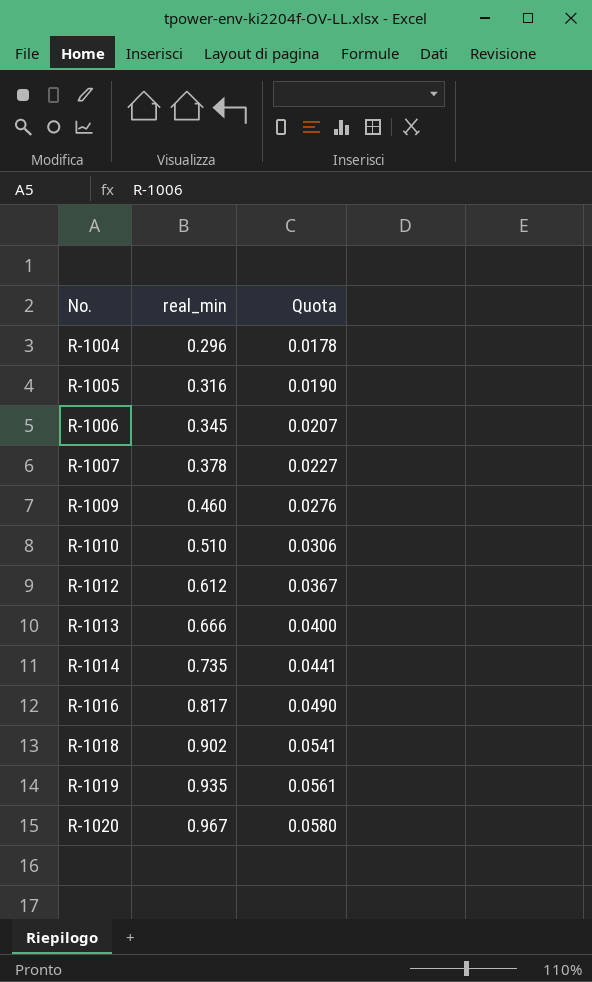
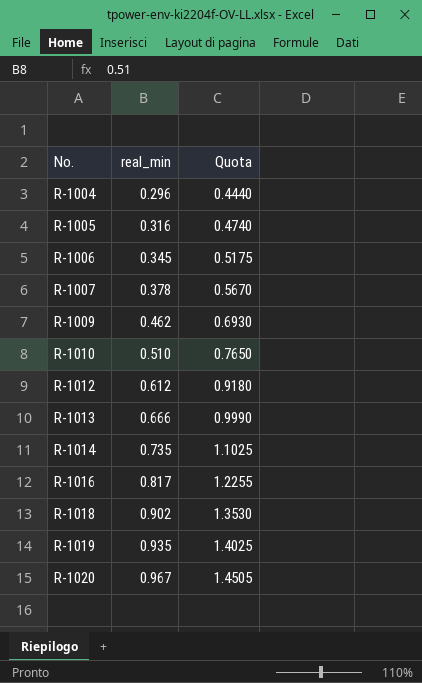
column Quota | formula: [real_min] * 0.06 -> [real_min] * 1.5
R-1009 | real_min: 0.460 -> 0.462

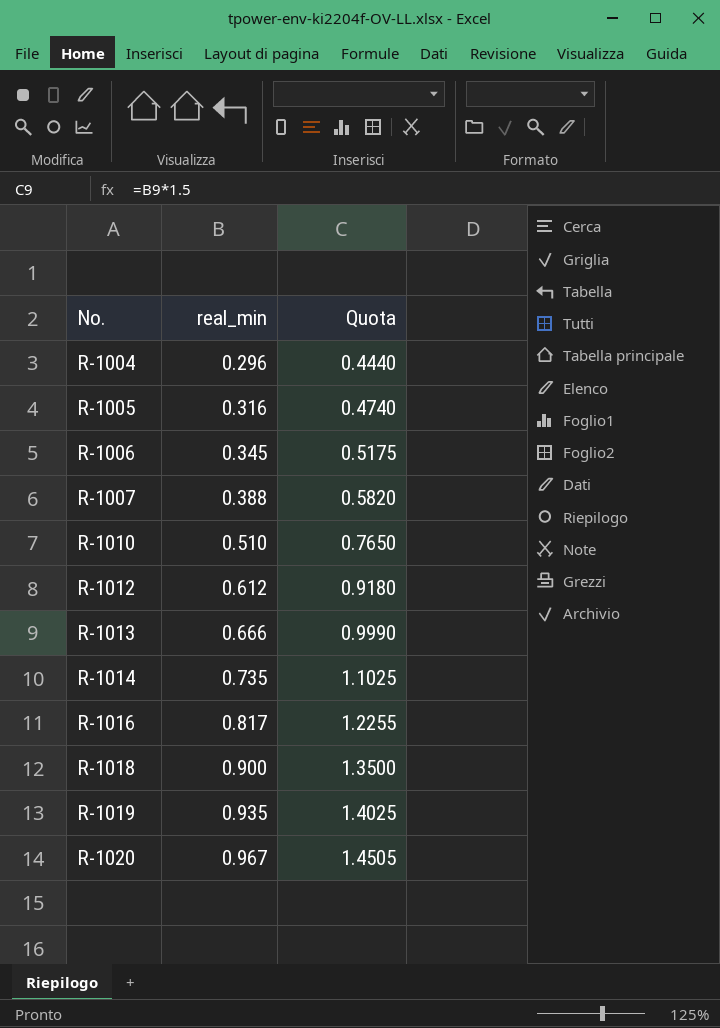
row R-1009: 0.462 | 0.6930 -> none
R-1007 | real_min: 0.378 -> 0.388
R-1007 | Quota: 0.5670 -> 0.5820
R-1018 | real_min: 0.902 -> 0.900
R-1018 | Quota: 1.3530 -> 1.3500

